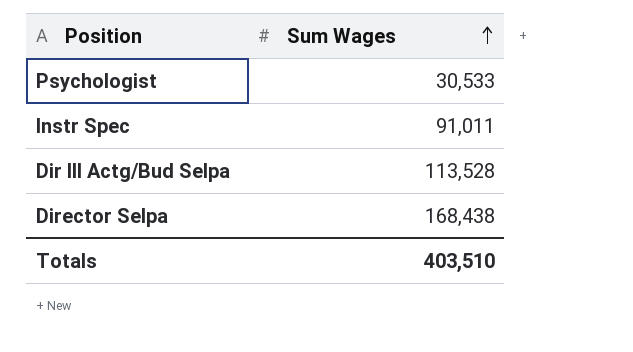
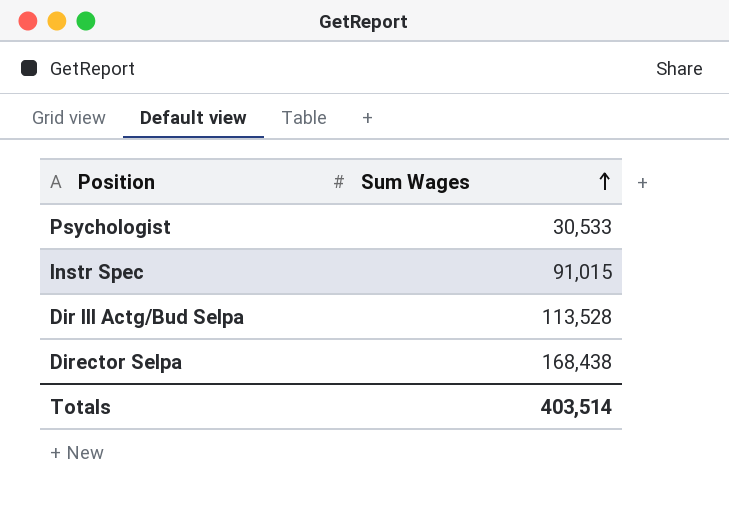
Instr Spec | Sum Wages: 91,011 -> 91,015
Totals | Sum Wages: 403,510 -> 403,514

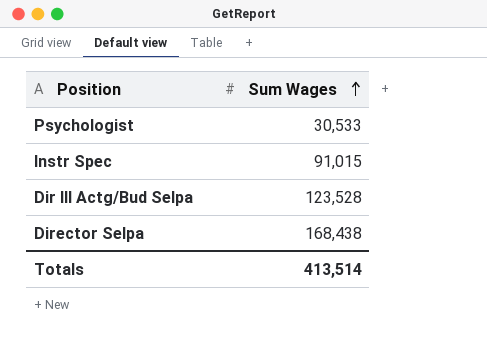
Dir III Actg/Bud Selpa | Sum Wages: 113,528 -> 123,528
Totals | Sum Wages: 403,514 -> 413,514

